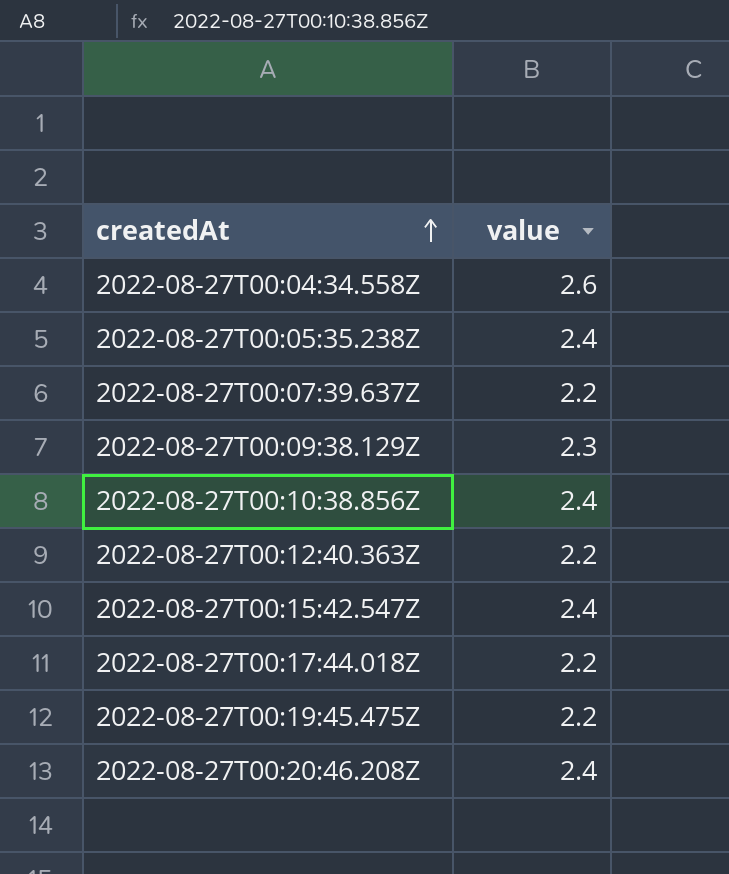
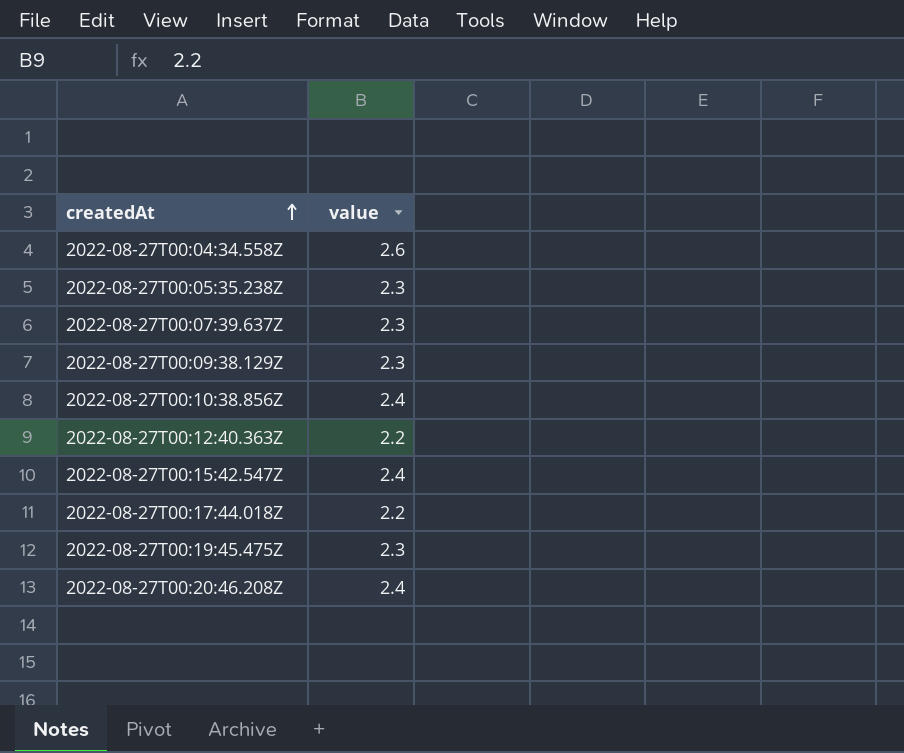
2022-08-27T00:05:35.238Z | value: 2.4 -> 2.3
2022-08-27T00:07:39.637Z | value: 2.2 -> 2.3
2022-08-27T00:19:45.475Z | value: 2.2 -> 2.3

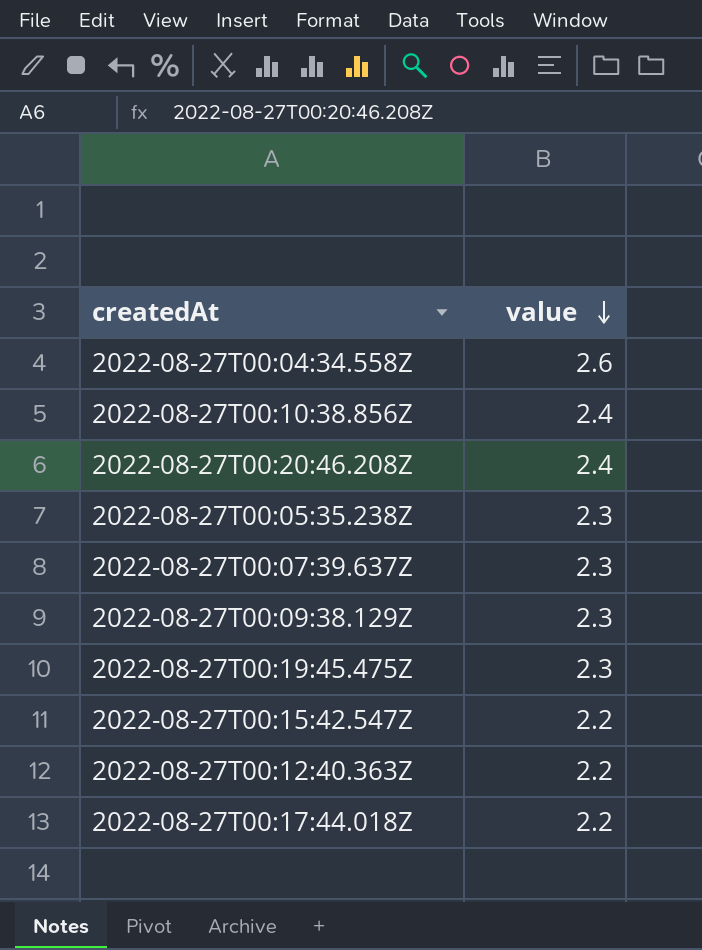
row order: createdAt ascending -> value descending
2022-08-27T00:15:42.547Z | value: 2.4 -> 2.2

